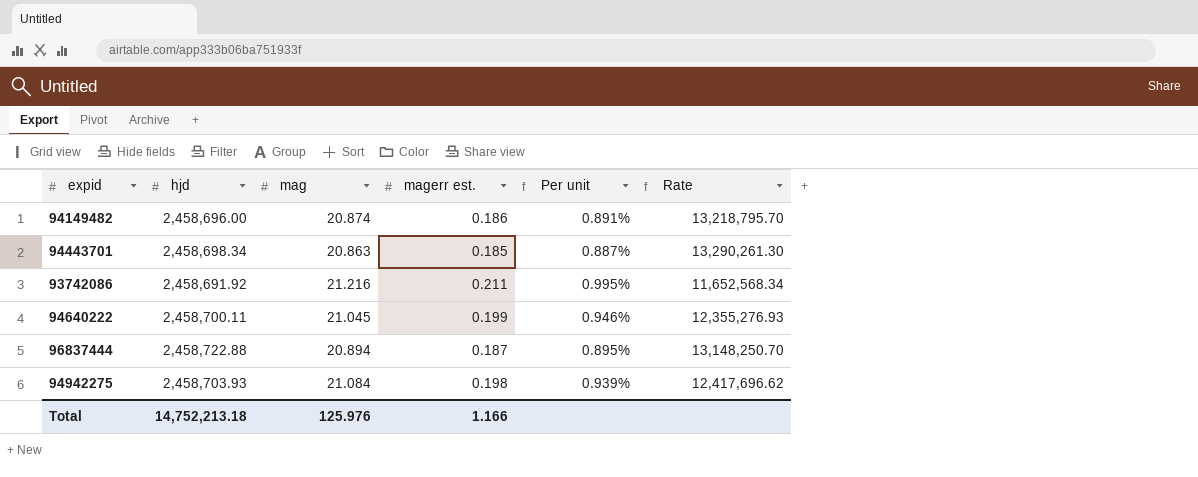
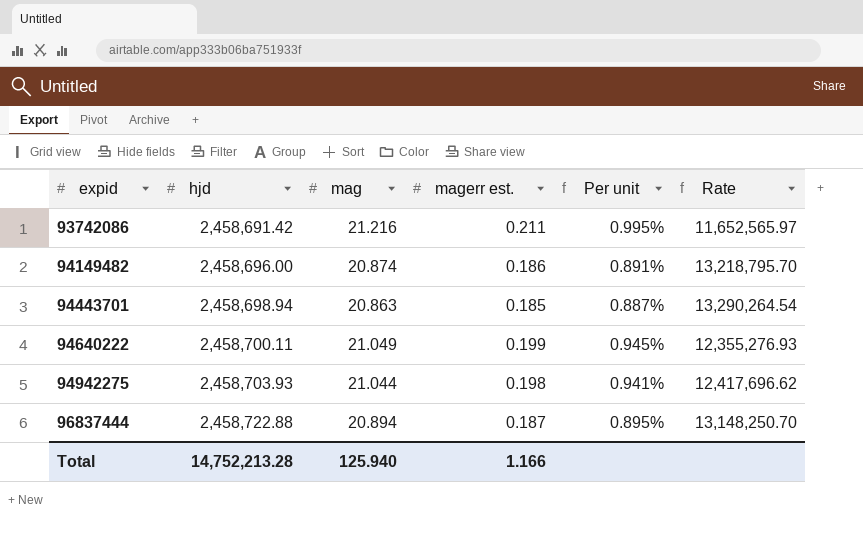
row order: none -> expid ascending
93742086 | hjd: 2,458,691.92 -> 2,458,691.42
93742086 | Rate: 11,652,568.34 -> 11,652,565.97
94443701 | hjd: 2,458,698.34 -> 2,458,698.94
94443701 | Rate: 13,290,261.30 -> 13,290,264.54
94640222 | mag: 21.045 -> 21.049
94640222 | Per unit: 0.946% -> 0.945%
94942275 | mag: 21.084 -> 21.044
94942275 | Per unit: 0.939% -> 0.941%
Total | hjd: 14,752,213.18 -> 14,752,213.28
Total | mag: 125.976 -> 125.940

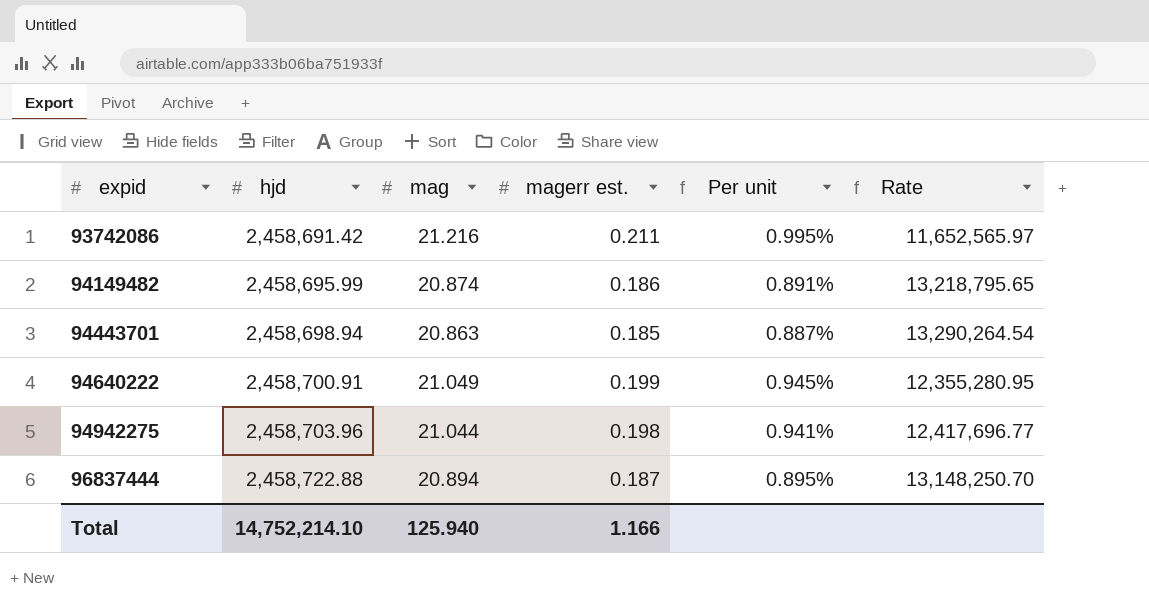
94149482 | hjd: 2,458,696.00 -> 2,458,695.99
94149482 | Rate: 13,218,795.70 -> 13,218,795.65
94640222 | hjd: 2,458,700.11 -> 2,458,700.91
94640222 | Rate: 12,355,276.93 -> 12,355,280.95
94942275 | hjd: 2,458,703.93 -> 2,458,703.96
94942275 | Rate: 12,417,696.62 -> 12,417,696.77
Total | hjd: 14,752,213.28 -> 14,752,214.10

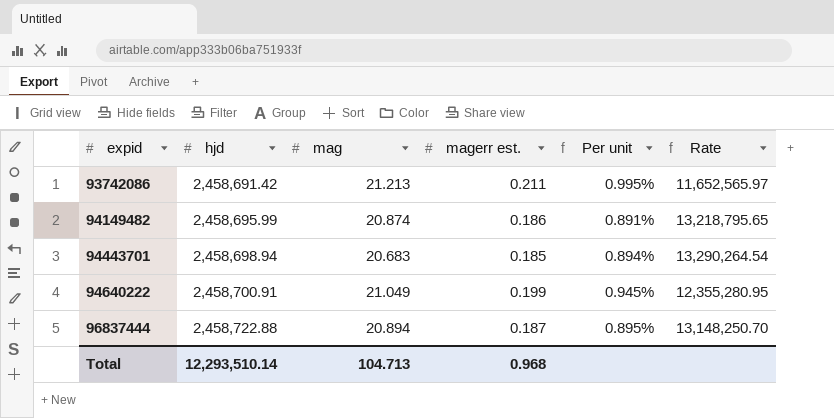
row 94942275: 2,458,703.96 | 21.044 | 0.198 | 0.941% | 12,417,696.77 -> none
93742086 | mag: 21.216 -> 21.213
94443701 | mag: 20.863 -> 20.683
94443701 | Per unit: 0.887% -> 0.894%
Total | hjd: 14,752,214.10 -> 12,293,510.14
Total | mag: 125.940 -> 104.713
Total | magerr est.: 1.166 -> 0.968

